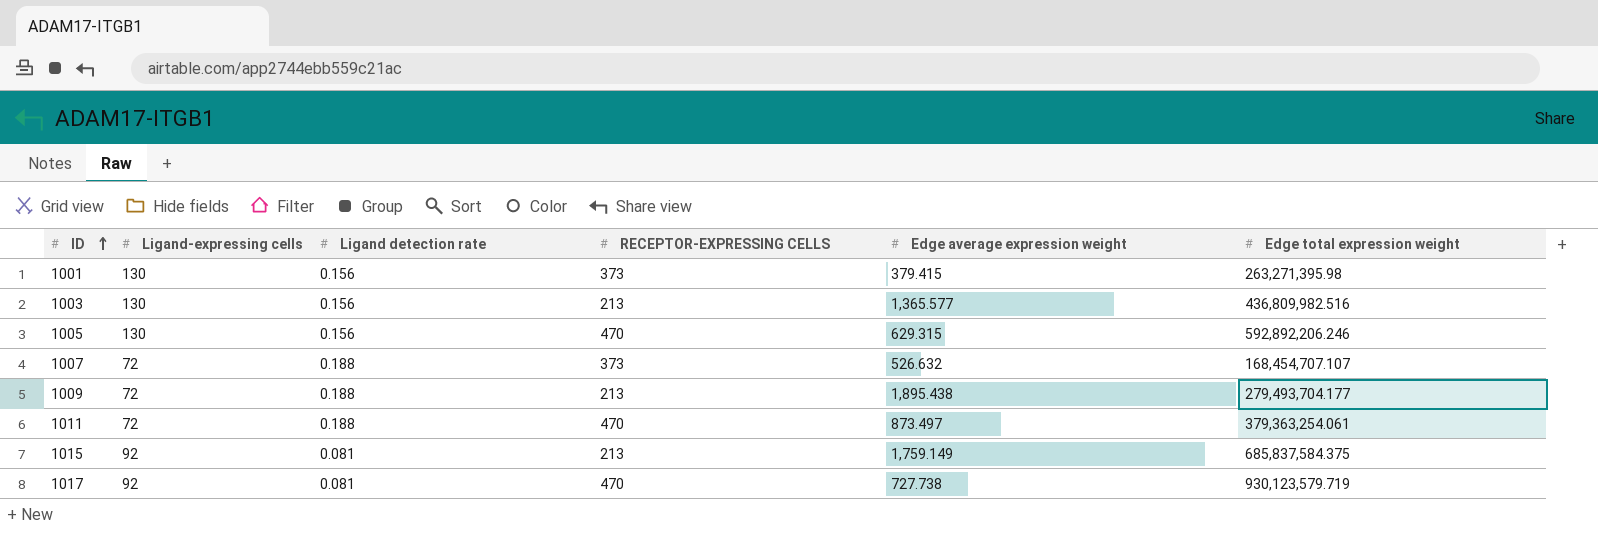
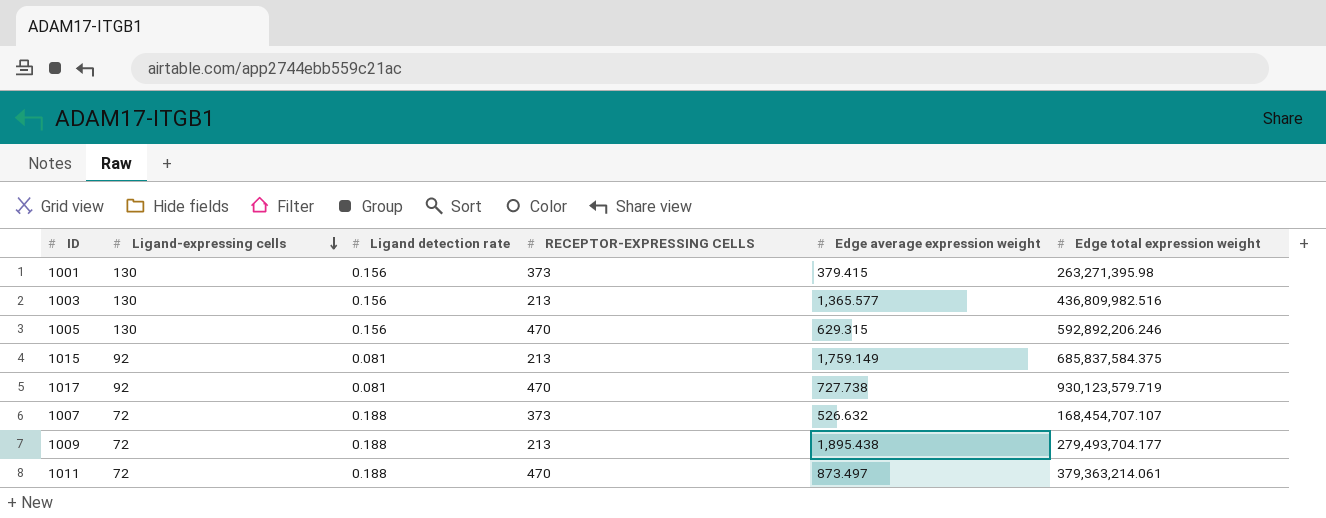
row order: ID ascending -> Ligand-expressing cells descending
1011 | Edge total expression weight: 379,363,254.061 -> 379,363,214.061

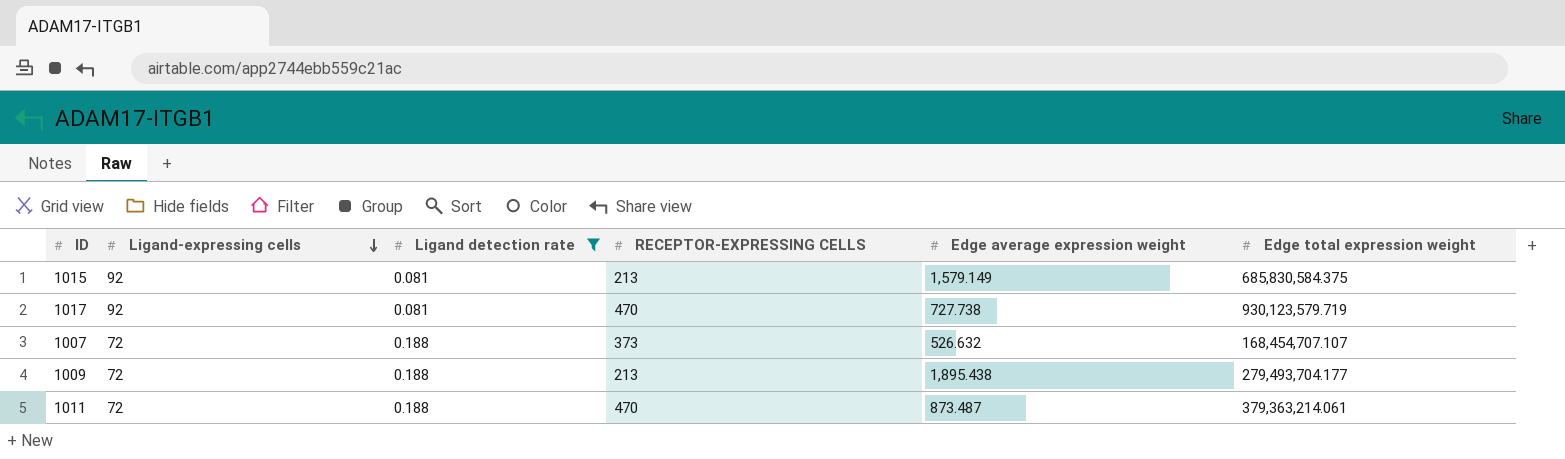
filter: none -> Ligand detection rate != 0.156
1015 | Edge average expression weight: 1,759.149 -> 1,579.149
1015 | Edge total expression weight: 685,837,584.375 -> 685,830,584.375
1011 | Edge average expression weight: 873.497 -> 873.487

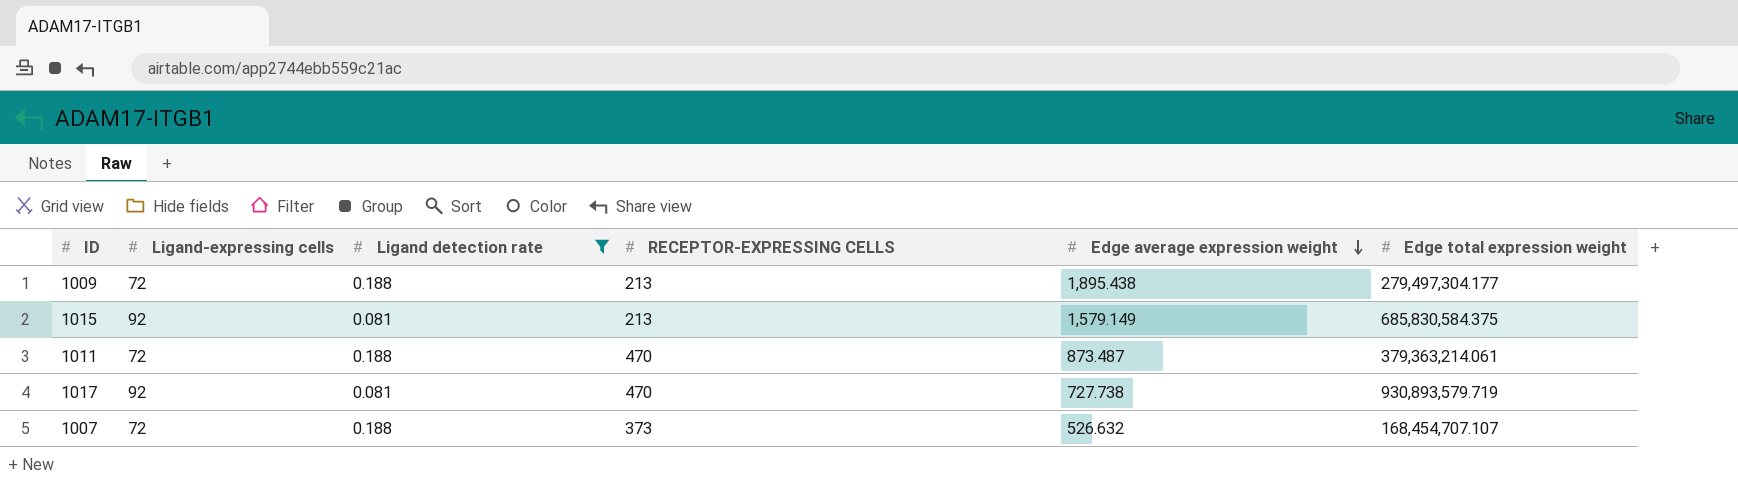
row order: Ligand-expressing cells descending -> Edge average expression weight descending
1009 | Edge total expression weight: 279,493,704.177 -> 279,497,304.177
1017 | Edge total expression weight: 930,123,579.719 -> 930,893,579.719

